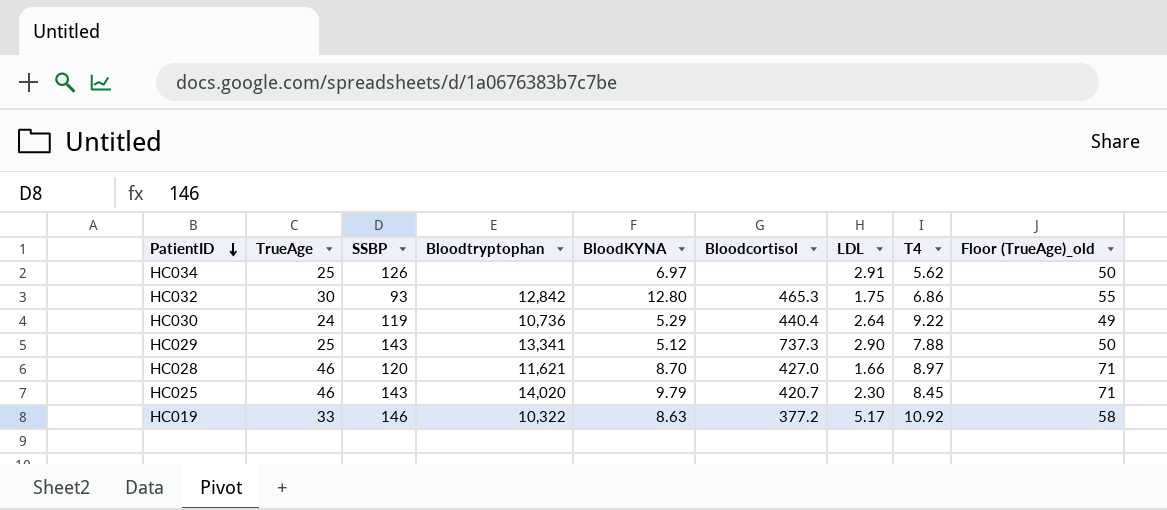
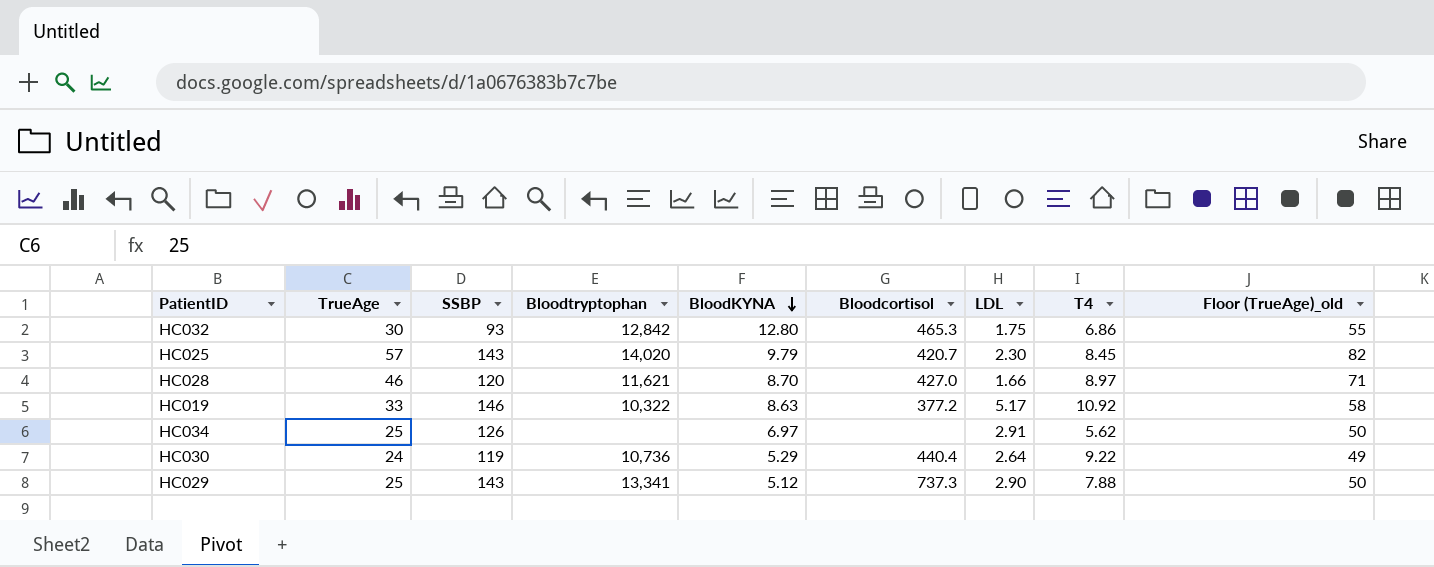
row order: PatientID descending -> BloodKYNA descending
HC025 | TrueAge: 46 -> 57
HC025 | Floor (TrueAge)_old: 71 -> 82

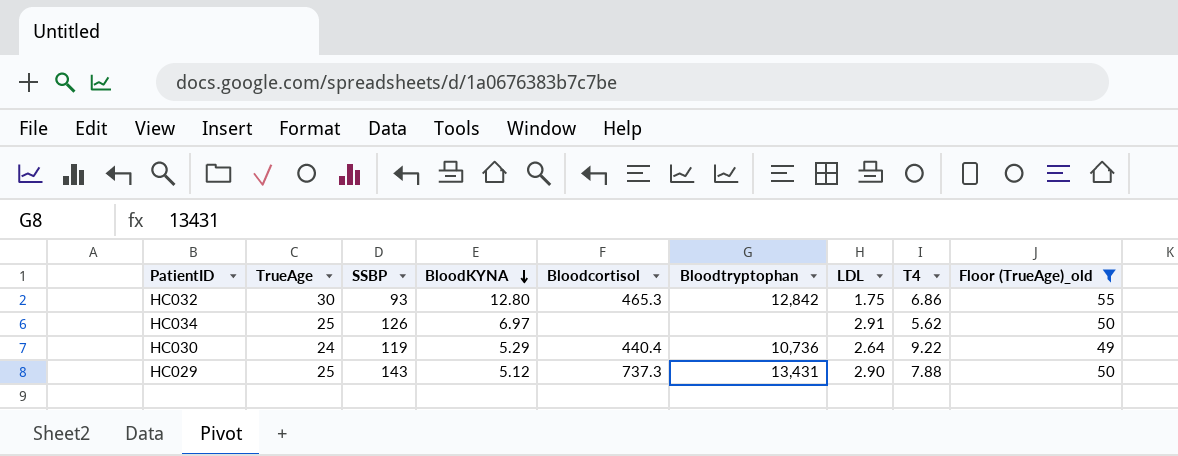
filter: none -> Floor (TrueAge)_old <= 55
column Bloodtryptophan | position: 4 -> 6
HC029 | Bloodtryptophan: 13,341 -> 13,431

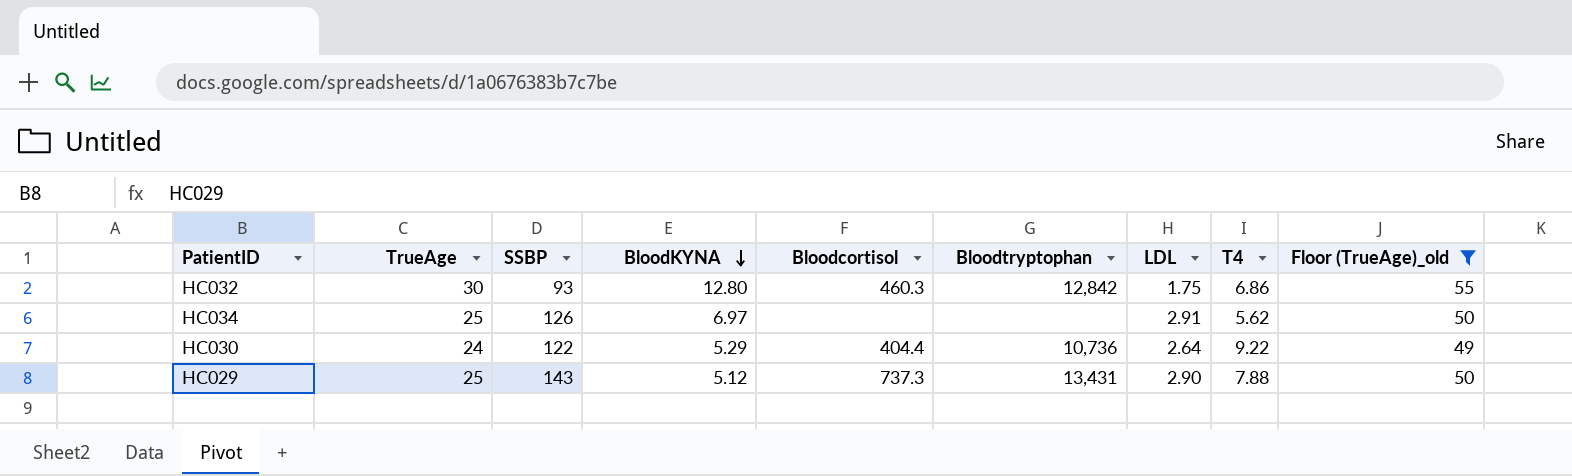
HC032 | Bloodcortisol: 465.3 -> 460.3
HC030 | SSBP: 119 -> 122
HC030 | Bloodcortisol: 440.4 -> 404.4

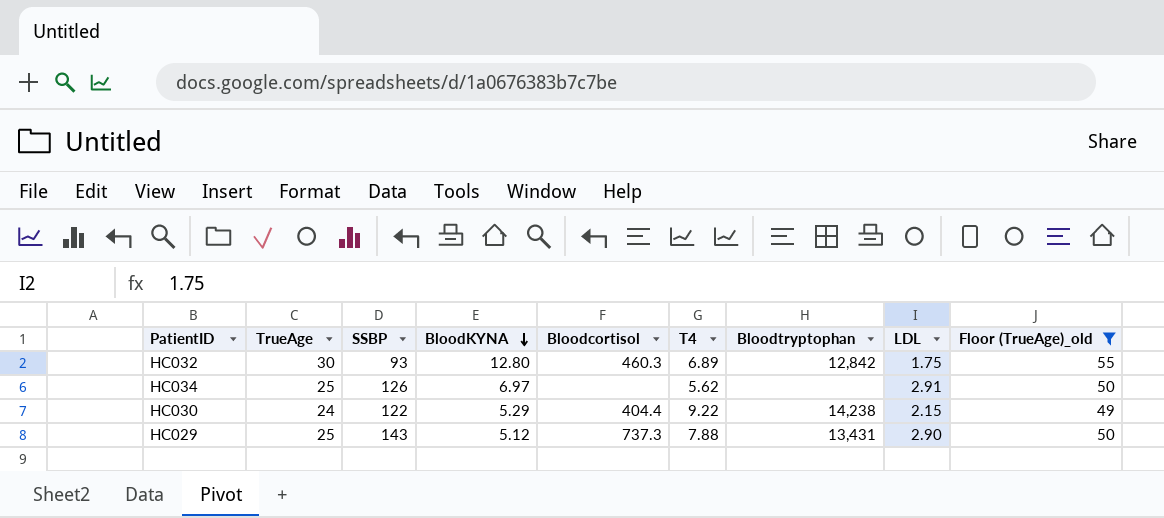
column T4 | position: 8 -> 6
HC032 | T4: 6.86 -> 6.89
HC030 | Bloodtryptophan: 10,736 -> 14,238
HC030 | LDL: 2.64 -> 2.15

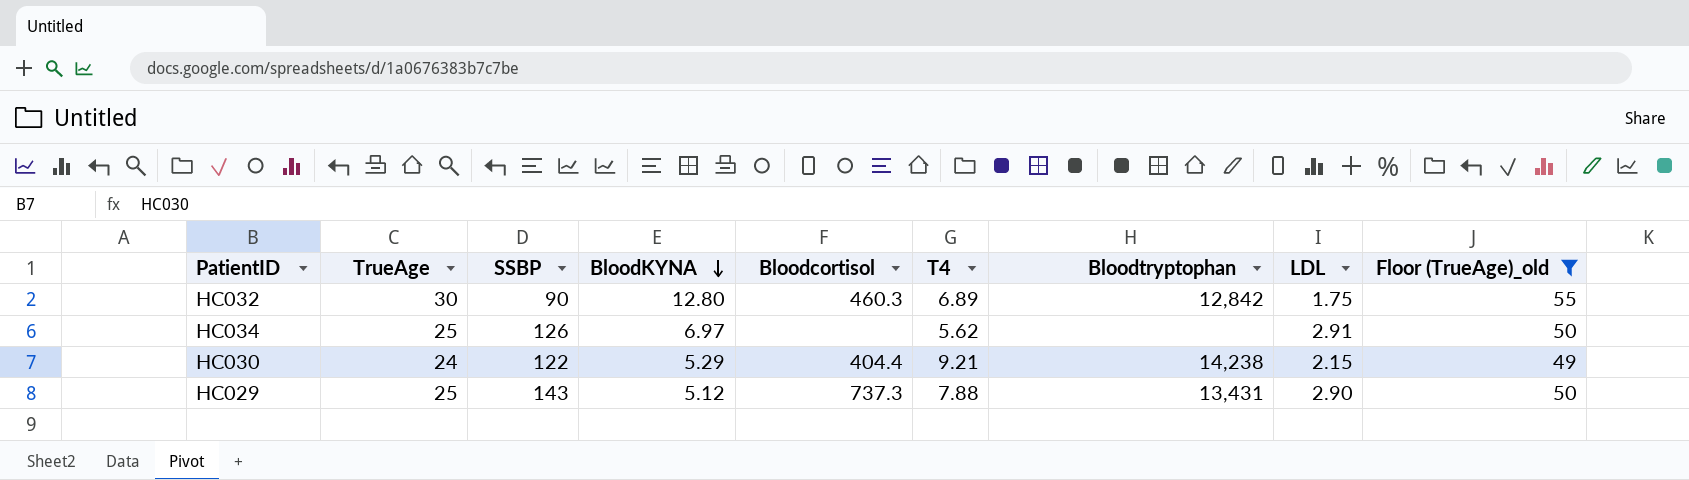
HC032 | SSBP: 93 -> 90
HC030 | T4: 9.22 -> 9.21

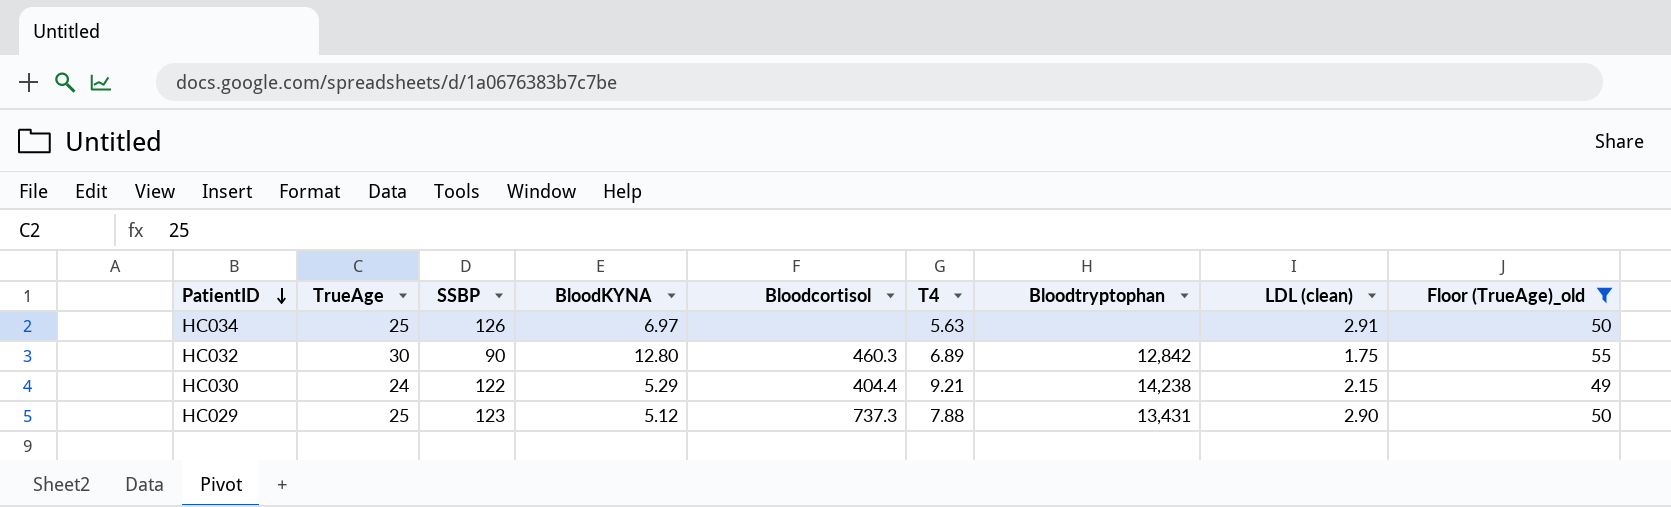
row order: BloodKYNA descending -> PatientID descending
column name: LDL -> LDL (clean)
HC034 | T4: 5.62 -> 5.63
HC029 | SSBP: 143 -> 123

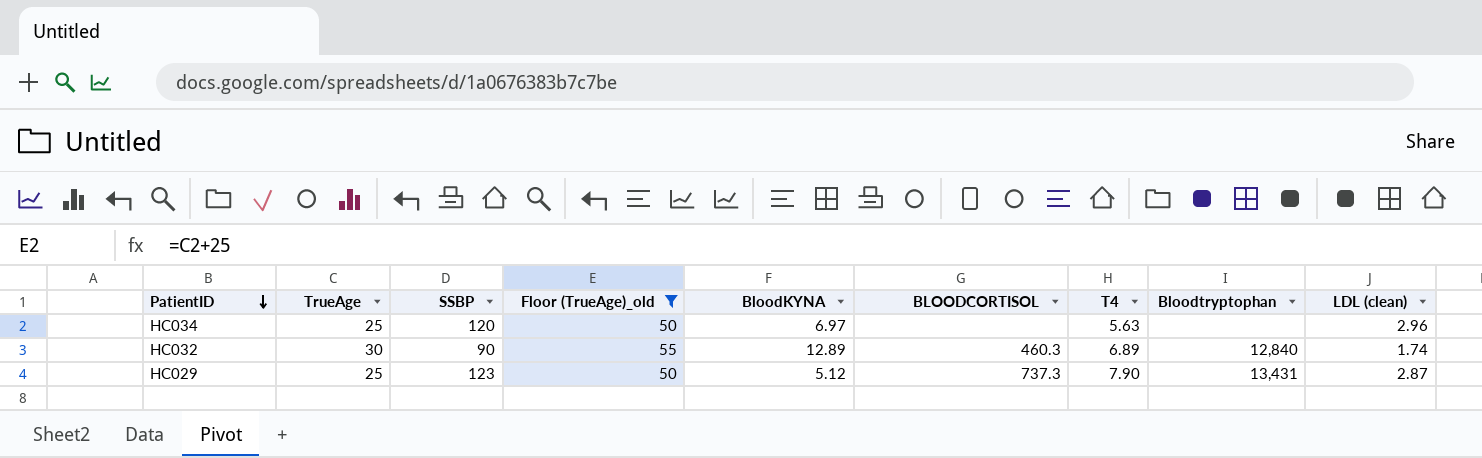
column Floor (TrueAge)_old | position: 9 -> 4
column name: Bloodcortisol -> BLOODCORTISOL
row HC030: 24 | 122 | 5.29 | 404.4 | 9.21 | 14,238 | 2.15 | 49 -> none
HC034 | SSBP: 126 -> 120
HC034 | LDL (clean): 2.91 -> 2.96
HC032 | BloodKYNA: 12.80 -> 12.89
HC032 | Bloodtryptophan: 12,842 -> 12,840
HC032 | LDL (clean): 1.75 -> 1.74
HC029 | T4: 7.88 -> 7.90
HC029 | LDL (clean): 2.90 -> 2.87

